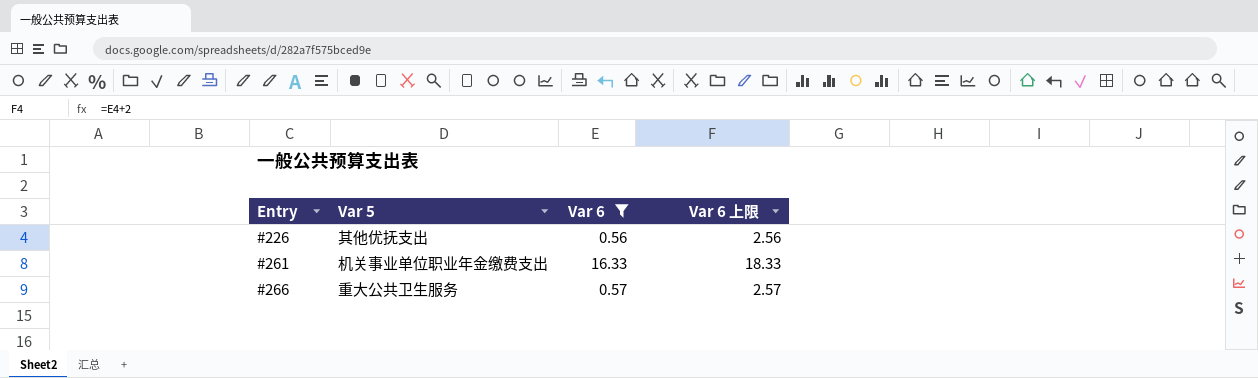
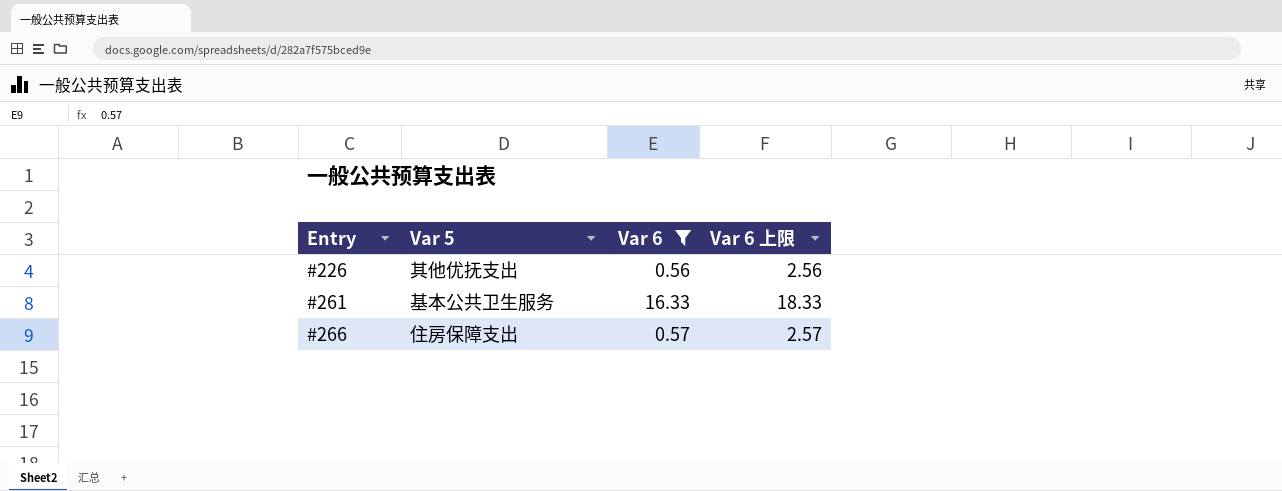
#261 | Var 5: 机关事业单位职业年金缴费支出 -> 基本公共卫生服务
#266 | Var 5: 重大公共卫生服务 -> 住房保障支出

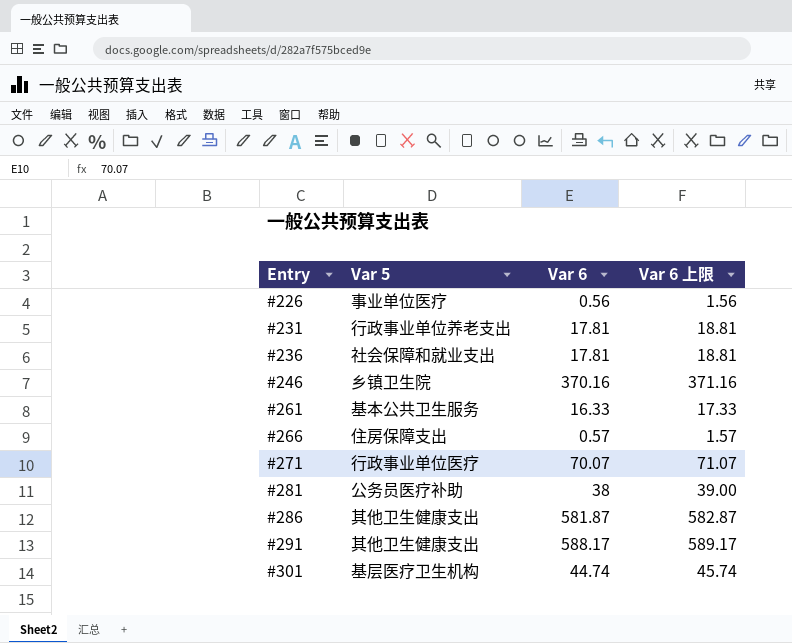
filter: Var 6 <= 16.33 -> none
column Var 6 上限 | formula: [Var 6] + 2 -> [Var 6] + 1
#226 | Var 5: 其他优抚支出 -> 事业单位医疗

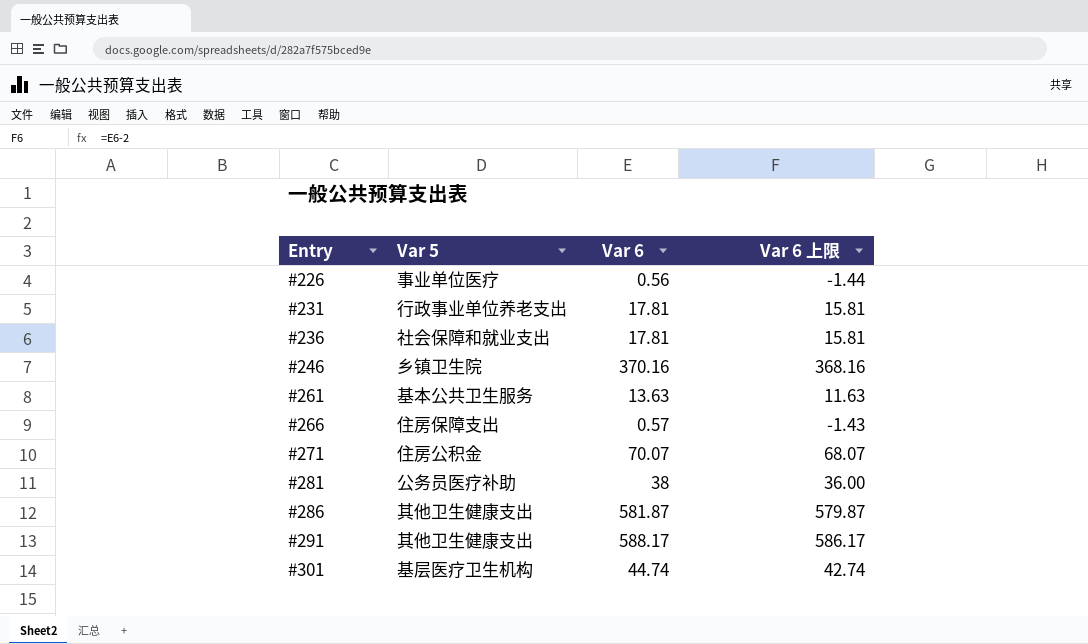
column Var 6 上限 | formula: [Var 6] + 1 -> [Var 6] - 2
#261 | Var 6: 16.33 -> 13.63
#271 | Var 5: 行政事业单位医疗 -> 住房公积金

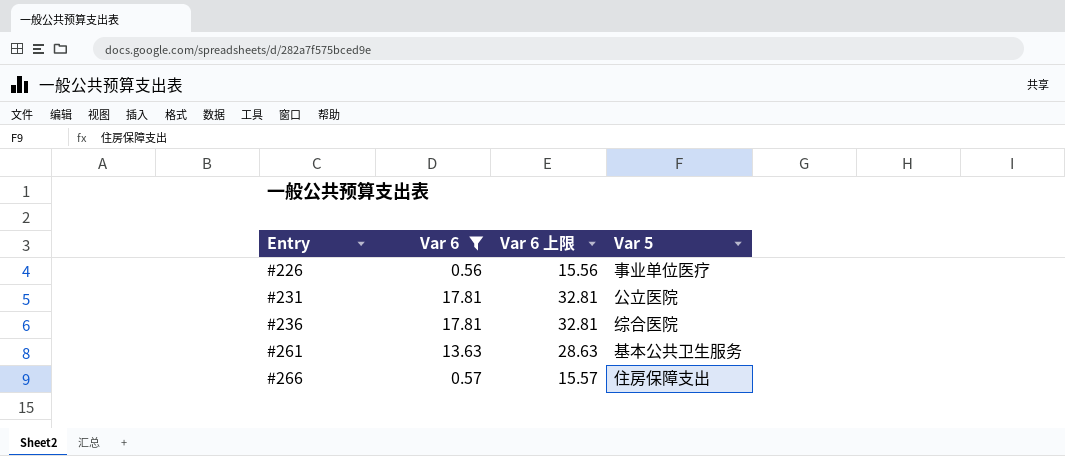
filter: none -> Var 6 <= 17.81
column Var 6 上限 | formula: [Var 6] - 2 -> [Var 6] + 15
column Var 5 | position: 2 -> 4
#231 | Var 5: 行政事业单位养老支出 -> 公立医院
#236 | Var 5: 社会保障和就业支出 -> 综合医院

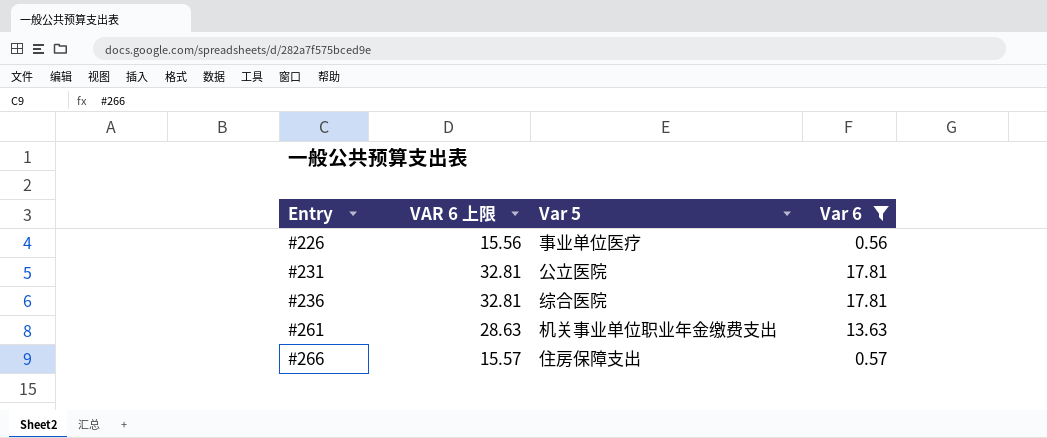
column name: Var 6 上限 -> VAR 6 上限
column Var 6 | position: 2 -> 4
#261 | Var 5: 基本公共卫生服务 -> 机关事业单位职业年金缴费支出

